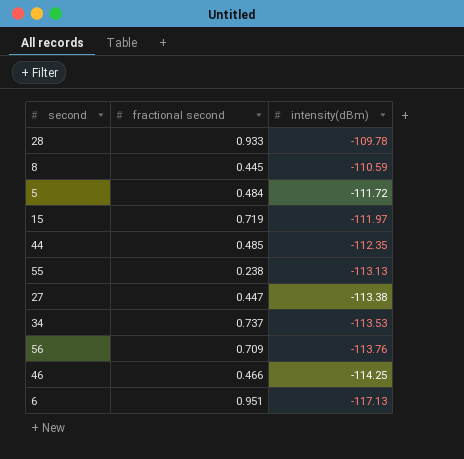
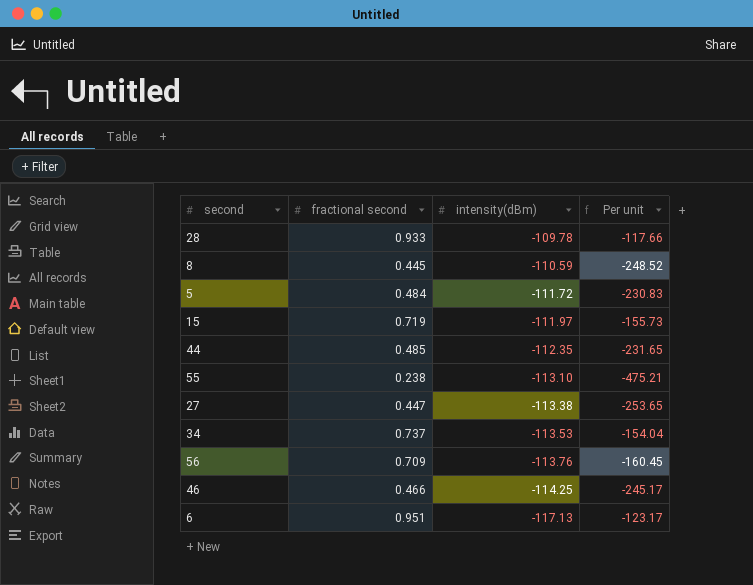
column Per unit | formula: none -> [intensity(dBm)] / [fractional second]
55 | intensity(dBm): -113.13 -> -113.10

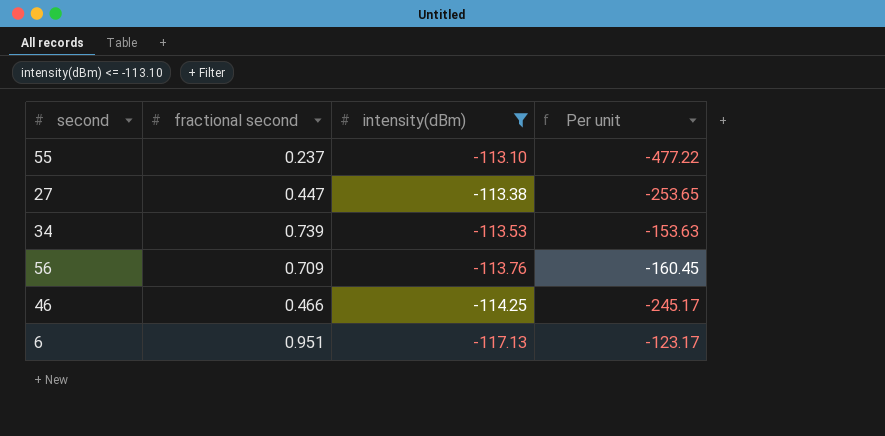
filter: none -> intensity(dBm) <= -113.10
55 | fractional second: 0.238 -> 0.237
55 | Per unit: -475.21 -> -477.22
34 | fractional second: 0.737 -> 0.739
34 | Per unit: -154.04 -> -153.63

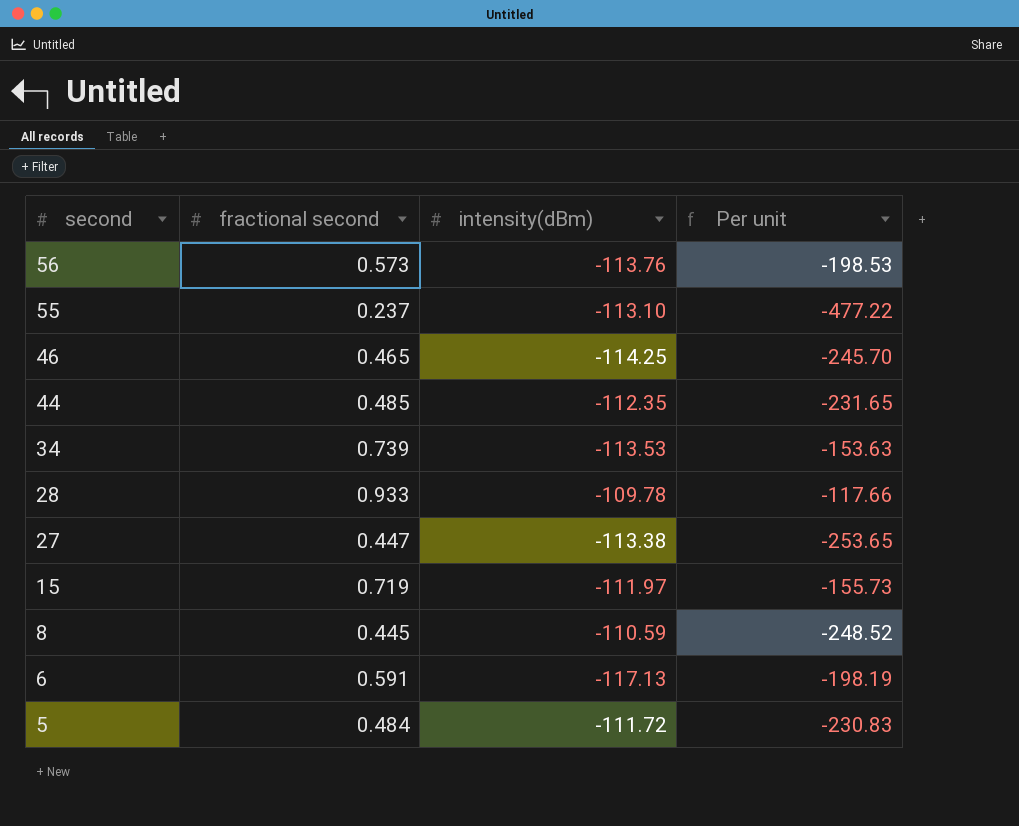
filter: intensity(dBm) <= -113.10 -> none
row order: intensity(dBm) descending -> second descending
56 | fractional second: 0.709 -> 0.573
56 | Per unit: -160.45 -> -198.53
46 | fractional second: 0.466 -> 0.465
46 | Per unit: -245.17 -> -245.70
6 | fractional second: 0.951 -> 0.591
6 | Per unit: -123.17 -> -198.19

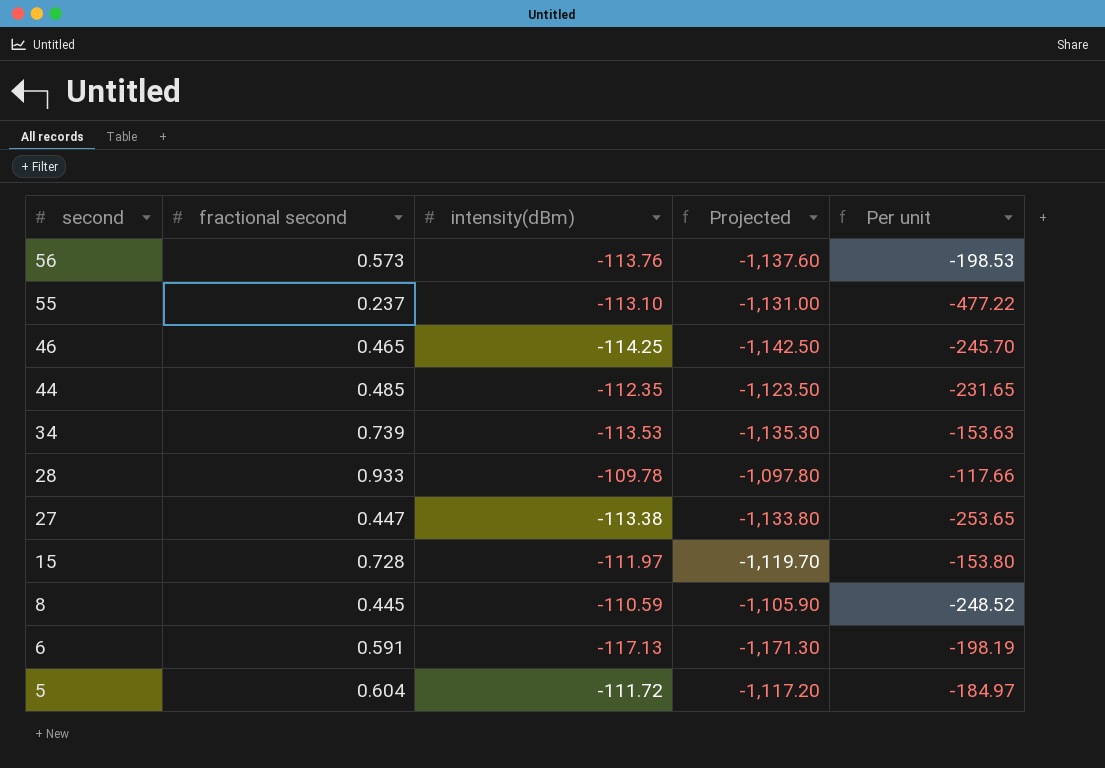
column Projected | formula: none -> [intensity(dBm)] * 10
15 | fractional second: 0.719 -> 0.728
15 | Per unit: -155.73 -> -153.80
5 | fractional second: 0.484 -> 0.604
5 | Per unit: -230.83 -> -184.97

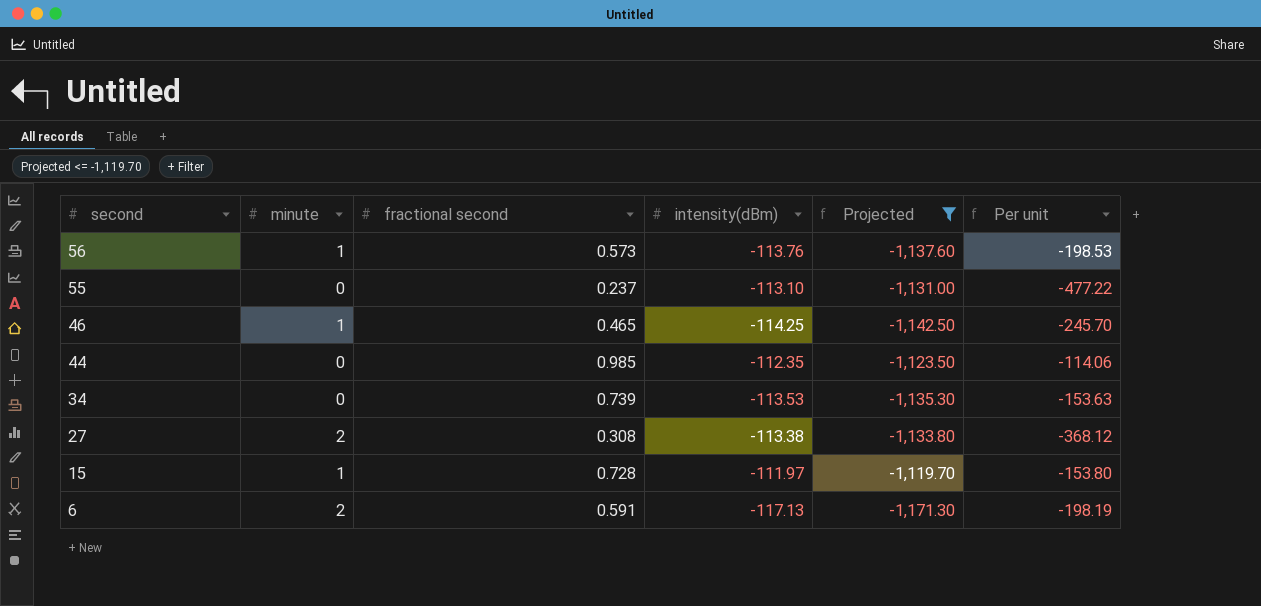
filter: none -> Projected <= -1,119.70
column minute | position: none -> 2
44 | fractional second: 0.485 -> 0.985
44 | Per unit: -231.65 -> -114.06
27 | fractional second: 0.447 -> 0.308
27 | Per unit: -253.65 -> -368.12

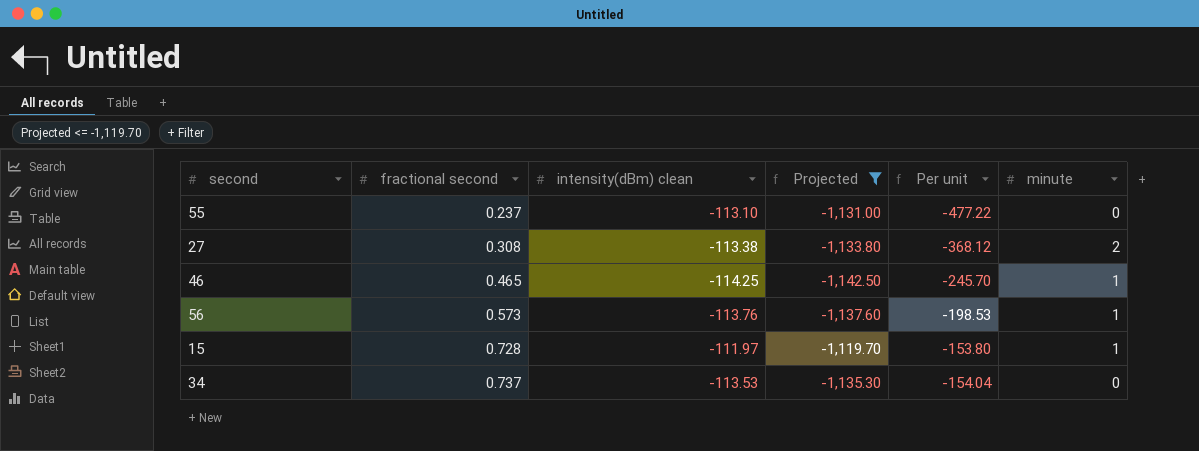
row order: second descending -> fractional second ascending
column name: intensity(dBm) -> intensity(dBm) clean
column minute | position: 2 -> 6
row 44: 0 | 0.985 | -112.35 | -1,123.50 | -114.06 -> none
row 6: 2 | 0.591 | -117.13 | -1,171.30 | -198.19 -> none
34 | fractional second: 0.739 -> 0.737
34 | Per unit: -153.63 -> -154.04

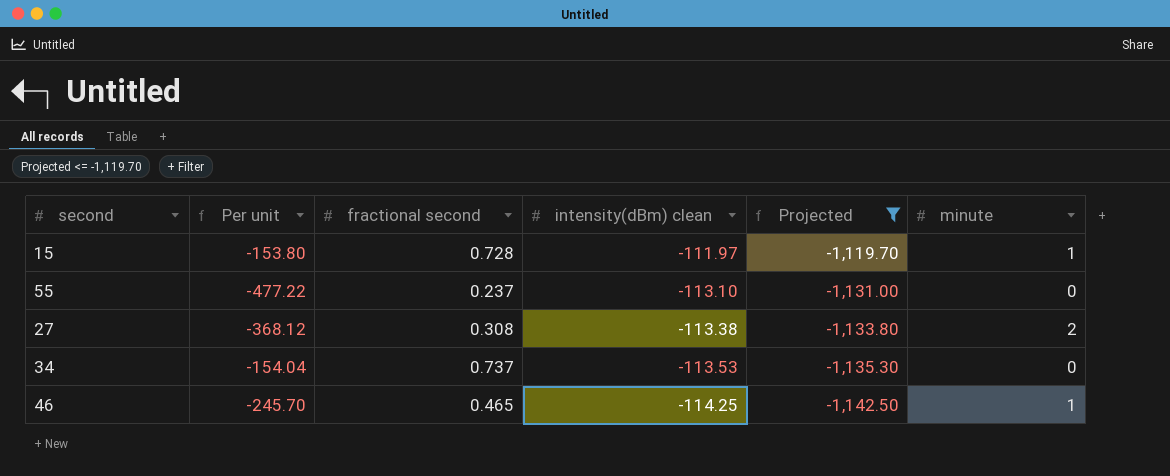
row order: fractional second ascending -> intensity(dBm) clean descending
column Per unit | position: 5 -> 2
row 56: 0.573 | -113.76 | -1,137.60 | -198.53 | 1 -> none

